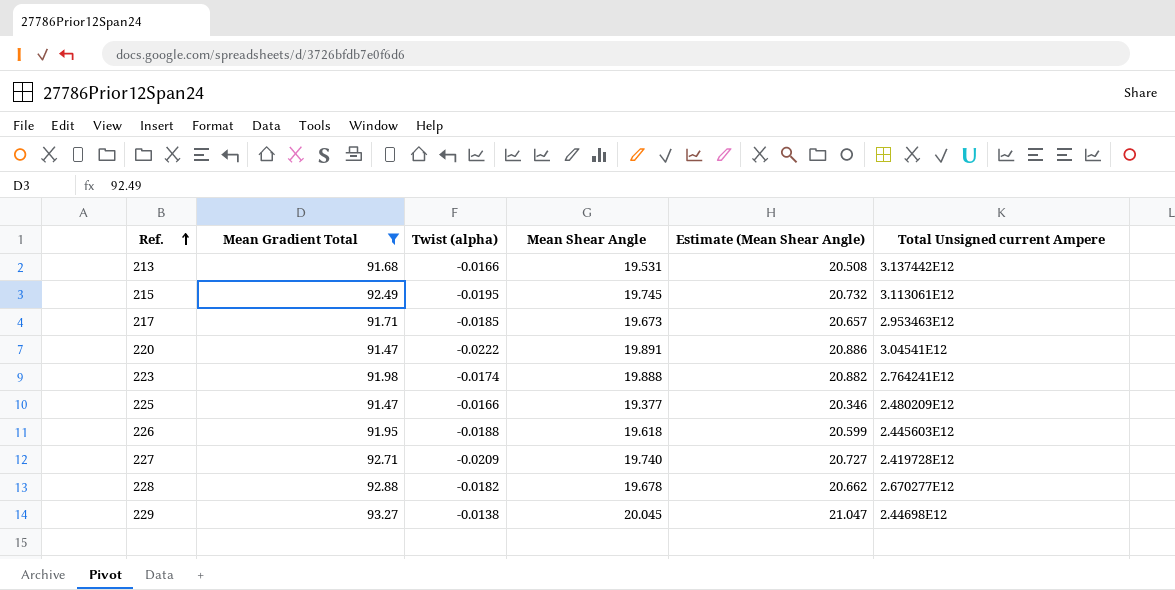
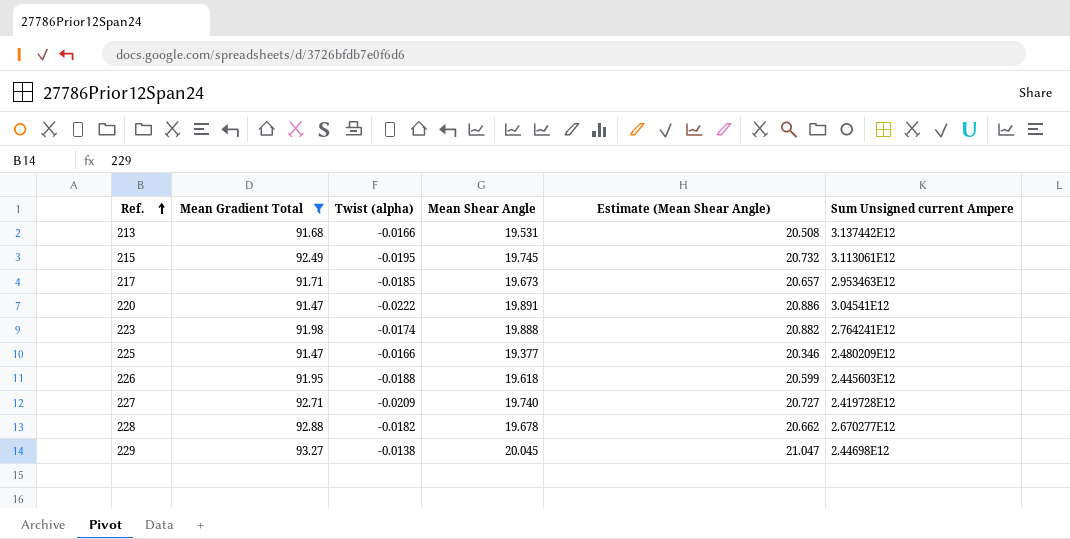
column name: Total Unsigned current Ampere -> Sum Unsigned current Ampere

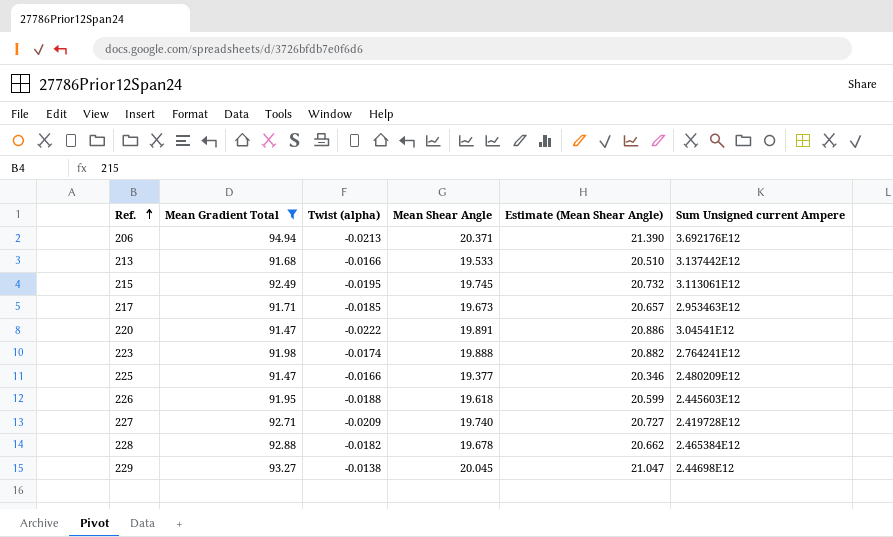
row 206: none -> 94.94 | -0.0213 | 20.371 | 21.390 | 3.692176E12
213 | Mean Shear Angle: 19.531 -> 19.533
213 | Estimate (Mean Shear Angle): 20.508 -> 20.510
228 | Sum Unsigned current Ampere: 2.670277E12 -> 2.465384E12

